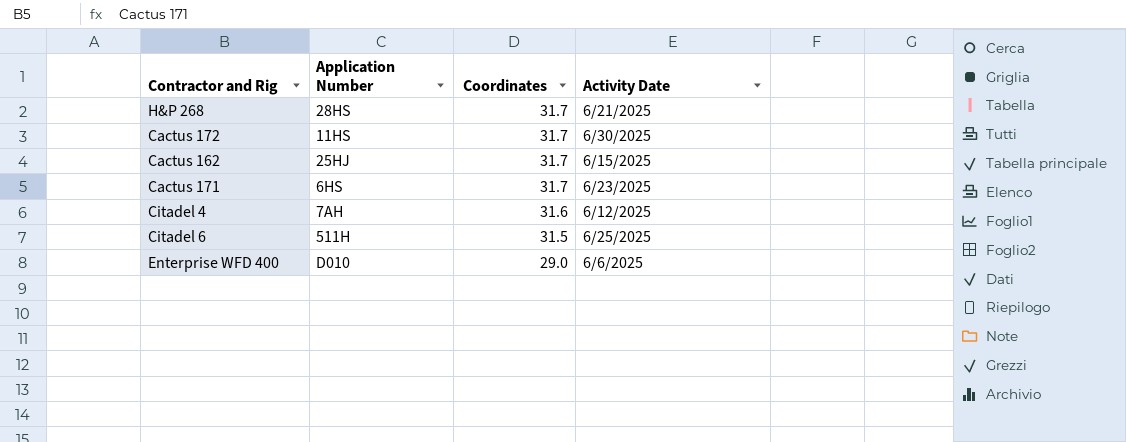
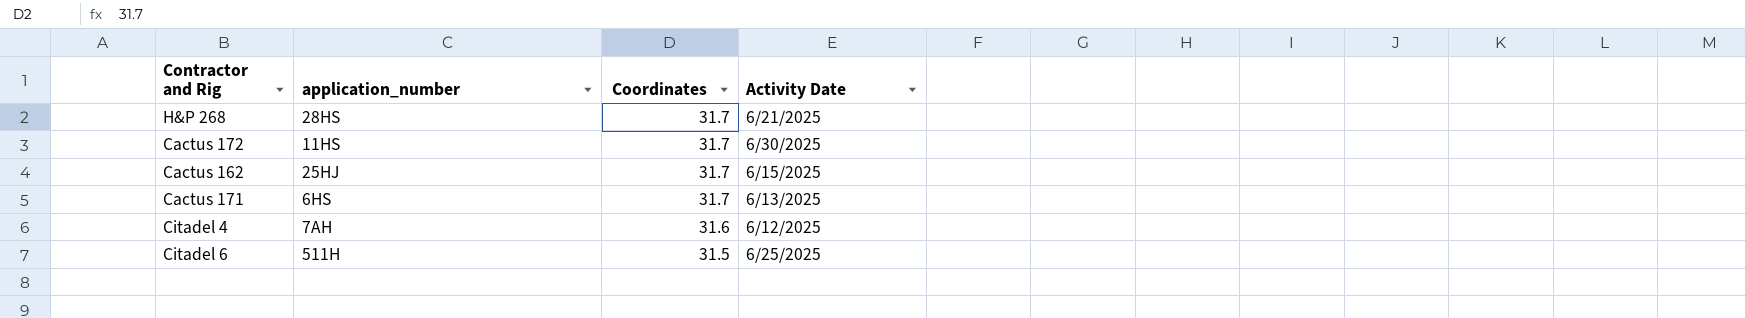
column name: Application Number -> application_number
row Enterprise WFD 400: D010 | 29.0 | 6/6/2025 -> none
Cactus 171 | Activity Date: 6/23/2025 -> 6/13/2025

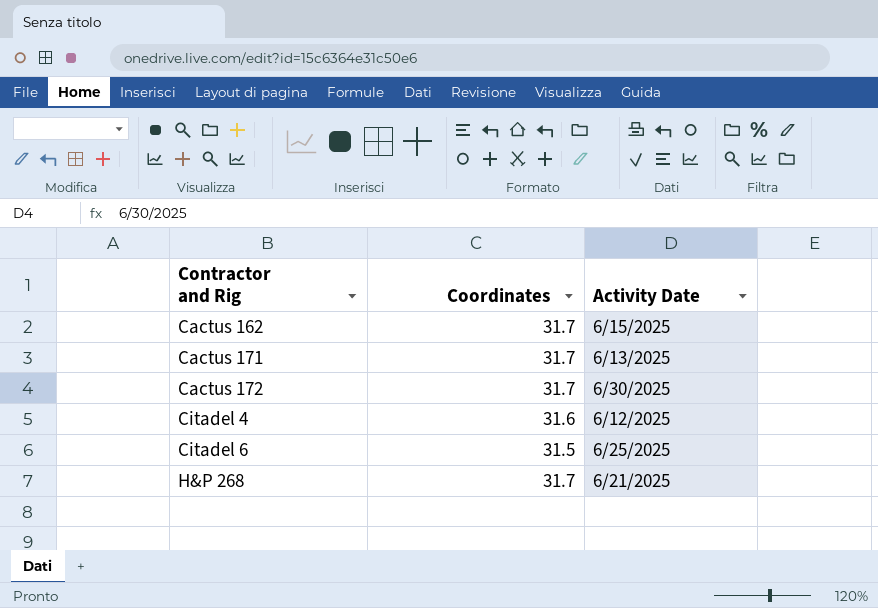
row order: Coordinates descending -> Contractor and Rig ascending
column application_number | position: 2 -> none

